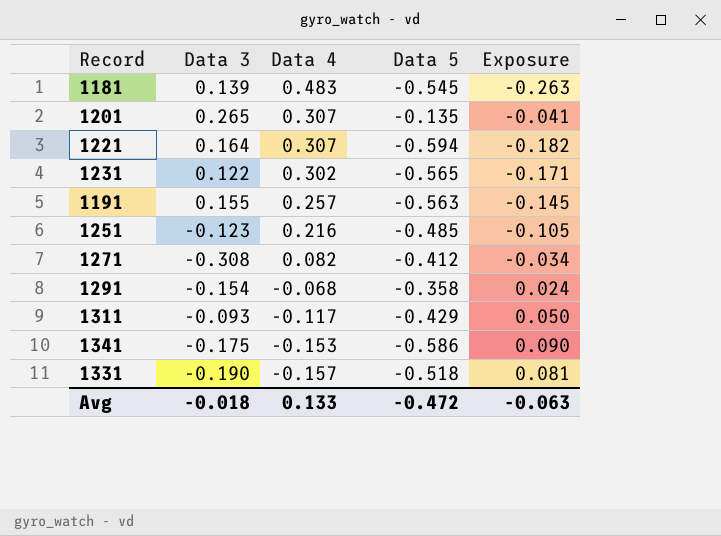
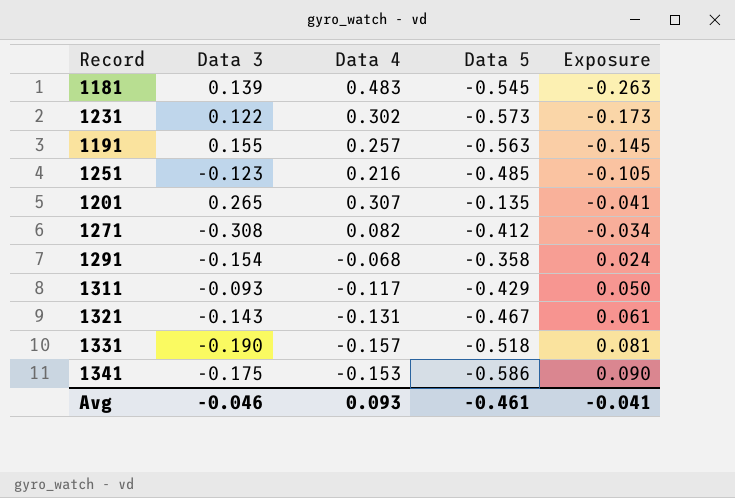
row order: Data 4 descending -> Exposure ascending
row 1221: 0.164 | 0.307 | -0.594 | -0.182 -> none
1231 | Data 5: -0.565 -> -0.573
1231 | Exposure: -0.171 -> -0.173
row 1321: none -> -0.143 | -0.131 | -0.467 | 0.061
Avg | Data 3: -0.018 -> -0.046
Avg | Data 4: 0.133 -> 0.093
Avg | Data 5: -0.472 -> -0.461
Avg | Exposure: -0.063 -> -0.041

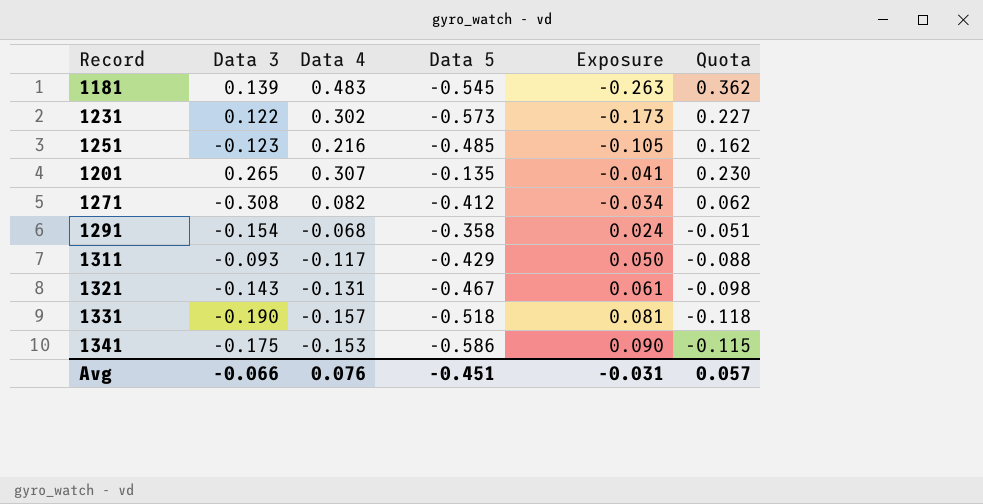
column Quota | formula: none -> [Data 4] * 0.75
row 1191: 0.155 | 0.257 | -0.563 | -0.145 -> none
Avg | Data 3: -0.046 -> -0.066
Avg | Data 4: 0.093 -> 0.076
Avg | Data 5: -0.461 -> -0.451
Avg | Exposure: -0.041 -> -0.031

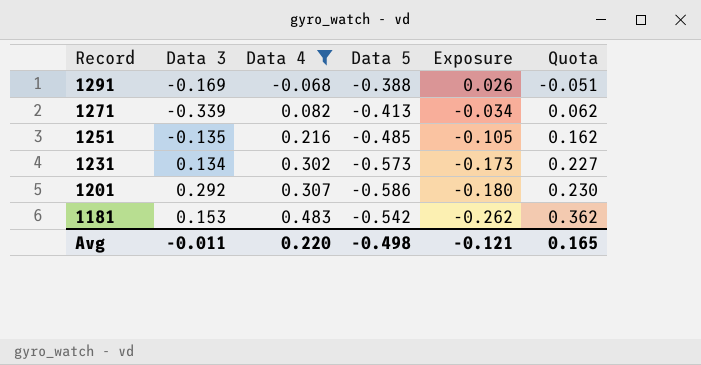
filter: none -> Data 4 >= -0.068
row order: Exposure ascending -> Record descending
1291 | Data 3: -0.154 -> -0.169
1291 | Data 5: -0.358 -> -0.388
1291 | Exposure: 0.024 -> 0.026
1271 | Data 3: -0.308 -> -0.339
1271 | Data 5: -0.412 -> -0.413
1251 | Data 3: -0.123 -> -0.135
1231 | Data 3: 0.122 -> 0.134
1201 | Data 3: 0.265 -> 0.292
1201 | Data 5: -0.135 -> -0.586
1201 | Exposure: -0.041 -> -0.180
1181 | Data 3: 0.139 -> 0.153
1181 | Data 5: -0.545 -> -0.542
1181 | Exposure: -0.263 -> -0.262
Avg | Data 3: -0.066 -> -0.011
Avg | Data 4: 0.076 -> 0.220
Avg | Data 5: -0.451 -> -0.498
Avg | Exposure: -0.031 -> -0.121
Avg | Quota: 0.057 -> 0.165

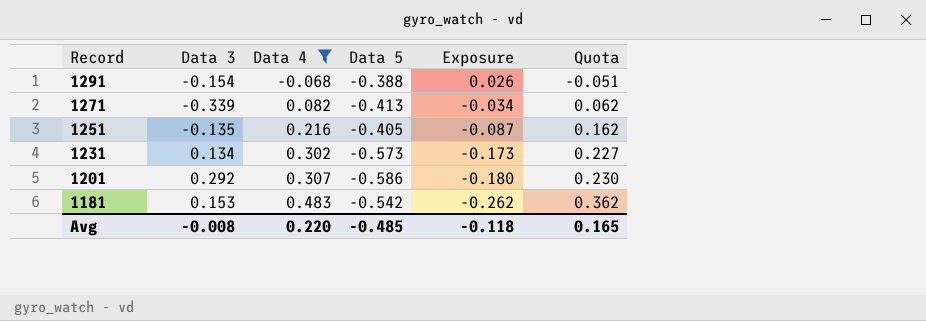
1291 | Data 3: -0.169 -> -0.154
1251 | Data 5: -0.485 -> -0.405
1251 | Exposure: -0.105 -> -0.087
Avg | Data 3: -0.011 -> -0.008
Avg | Data 5: -0.498 -> -0.485
Avg | Exposure: -0.121 -> -0.118

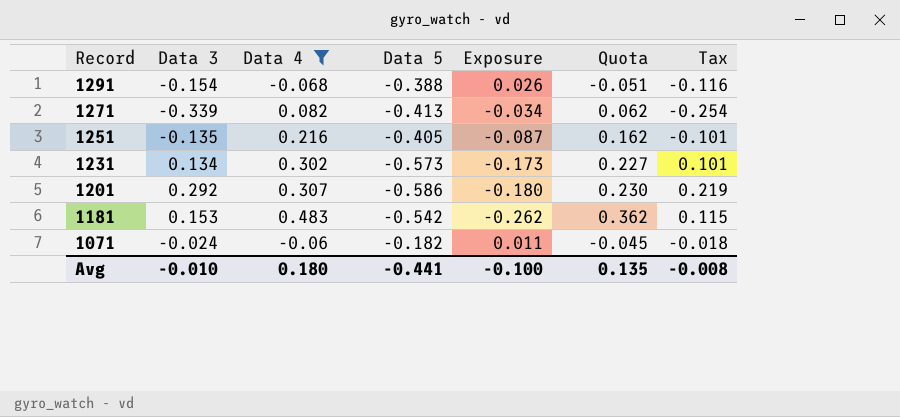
column Tax | formula: none -> [Data 3] * 0.75
row 1071: none -> -0.024 | -0.06 | -0.182 | 0.011 | -0.045 | -0.018
Avg | Data 3: -0.008 -> -0.010
Avg | Data 4: 0.220 -> 0.180
Avg | Data 5: -0.485 -> -0.441
Avg | Exposure: -0.118 -> -0.100
Avg | Quota: 0.165 -> 0.135

